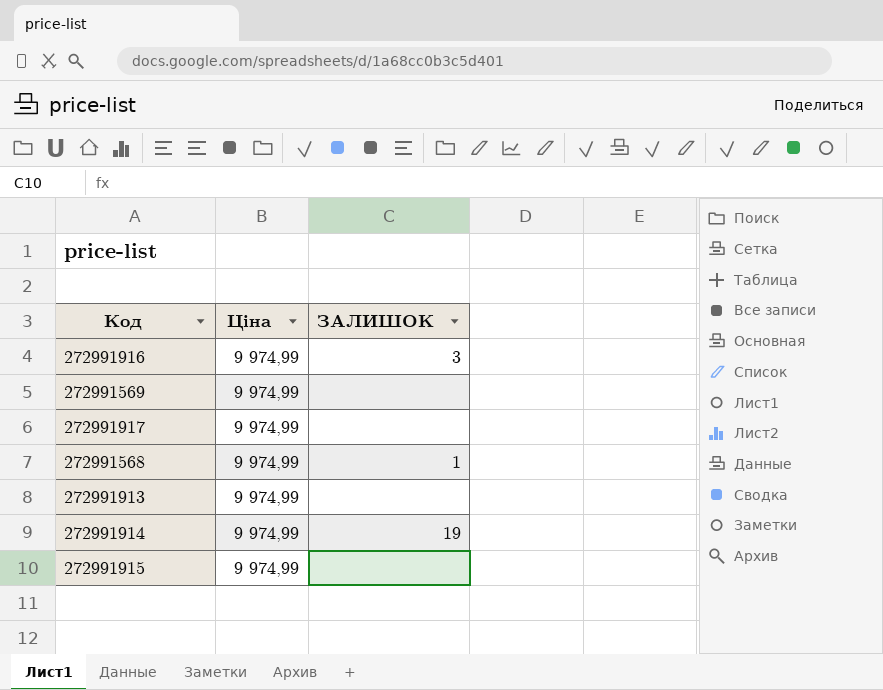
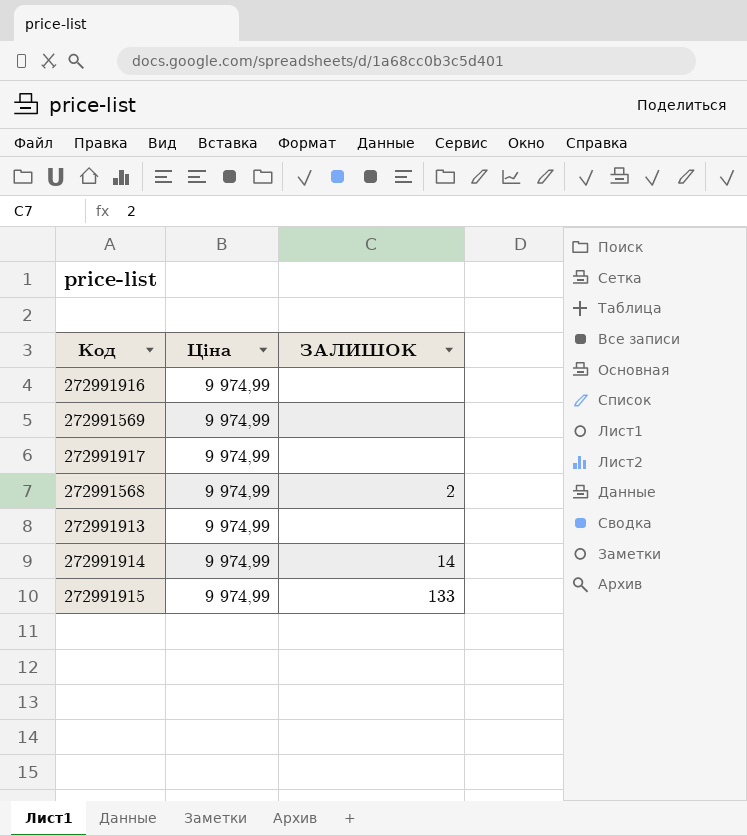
272991916 | ЗАЛИШОК: 3 -> none
272991568 | ЗАЛИШОК: 1 -> 2
272991914 | ЗАЛИШОК: 19 -> 14
272991915 | ЗАЛИШОК: none -> 133

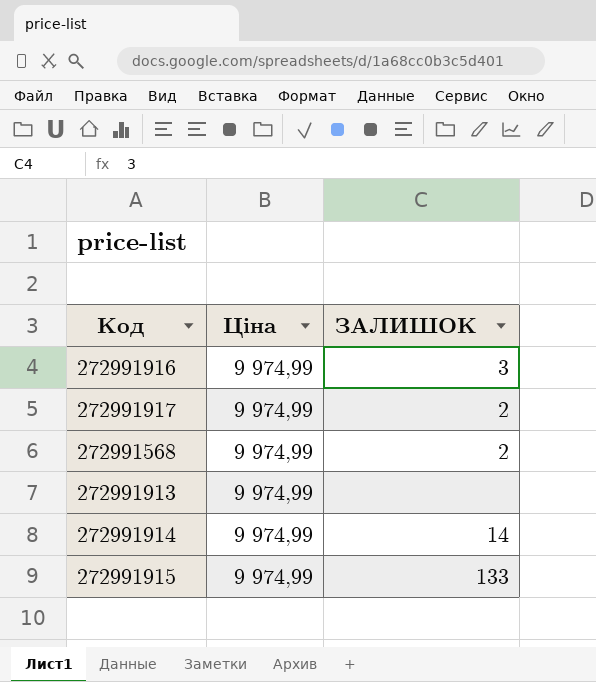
row 272991569: 9 974,99 | none -> none
272991916 | ЗАЛИШОК: none -> 3
272991917 | ЗАЛИШОК: none -> 2

